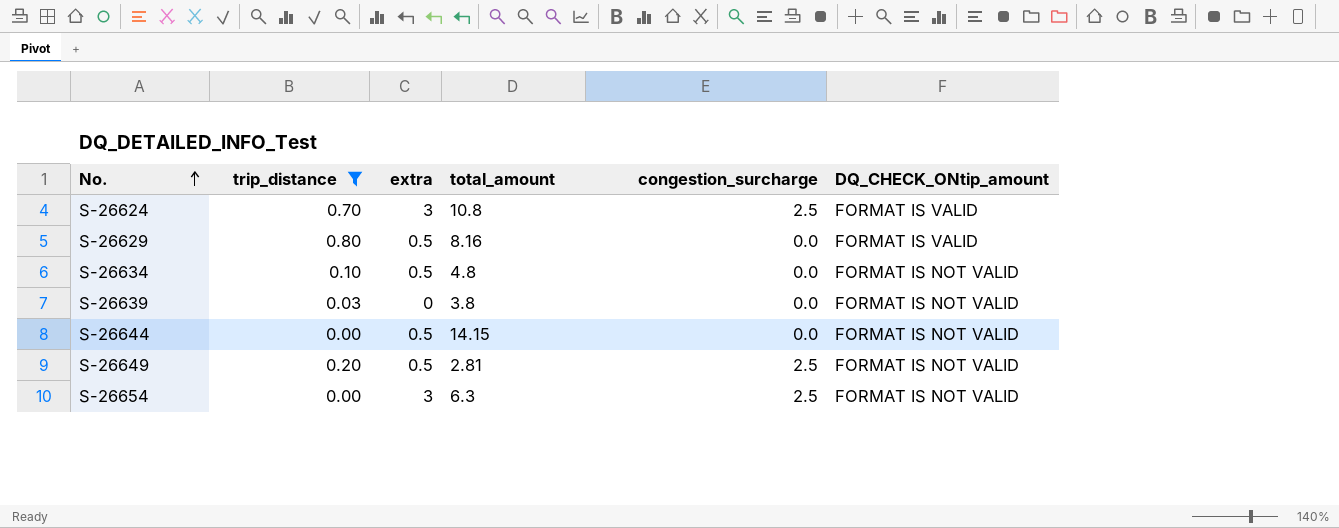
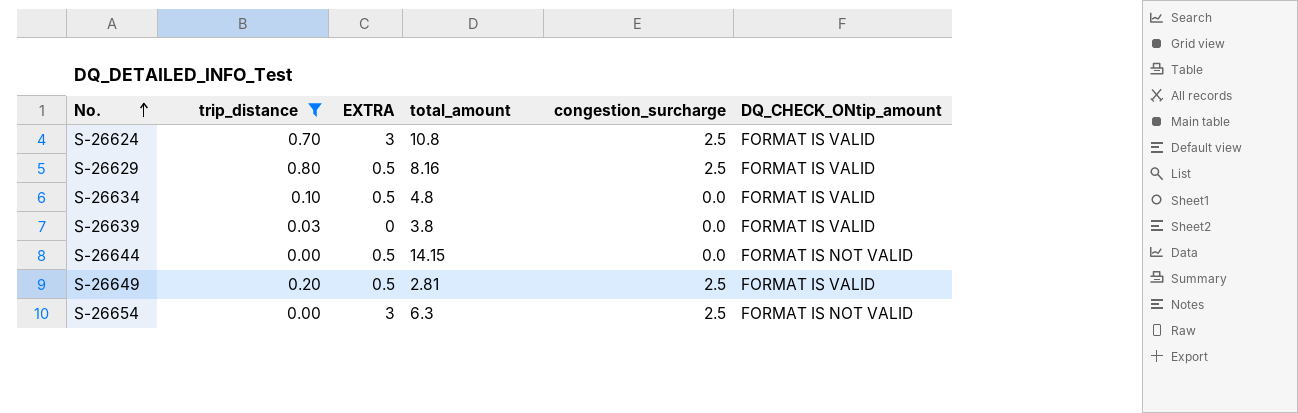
column name: extra -> EXTRA
S-26629 | congestion_surcharge: 0.0 -> 2.5
S-26634 | DQ_CHECK_ONtip_amount: FORMAT IS NOT VALID -> FORMAT IS VALID
S-26639 | DQ_CHECK_ONtip_amount: FORMAT IS NOT VALID -> FORMAT IS VALID
S-26649 | DQ_CHECK_ONtip_amount: FORMAT IS NOT VALID -> FORMAT IS VALID

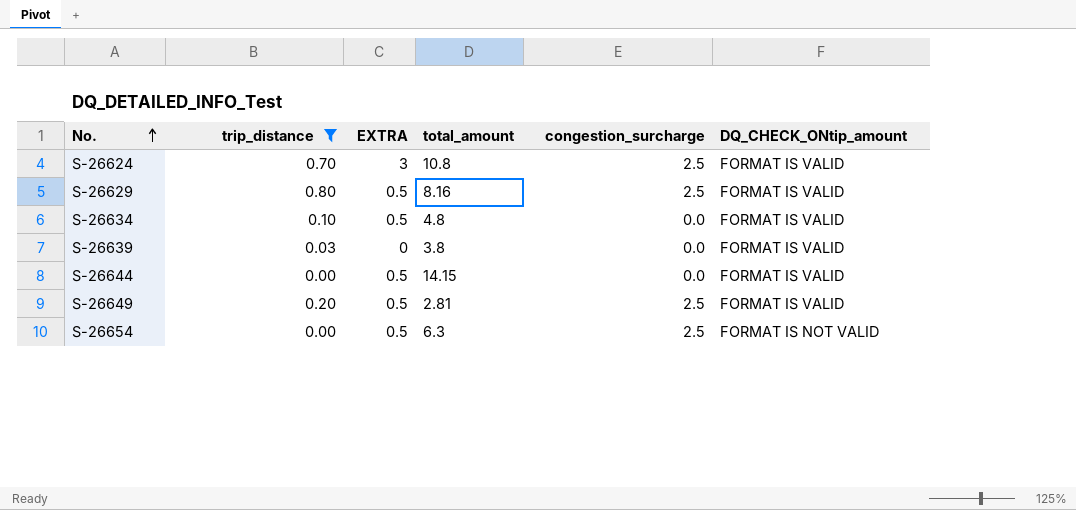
S-26644 | DQ_CHECK_ONtip_amount: FORMAT IS NOT VALID -> FORMAT IS VALID
S-26654 | EXTRA: 3 -> 0.5

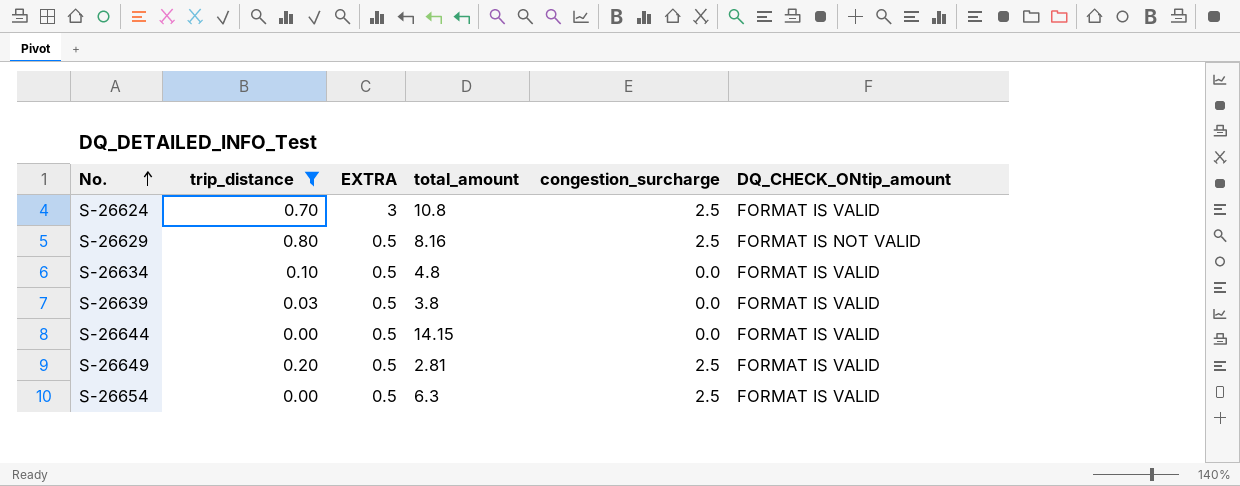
S-26629 | DQ_CHECK_ONtip_amount: FORMAT IS VALID -> FORMAT IS NOT VALID
S-26639 | EXTRA: 0 -> 0.5
S-26654 | DQ_CHECK_ONtip_amount: FORMAT IS NOT VALID -> FORMAT IS VALID

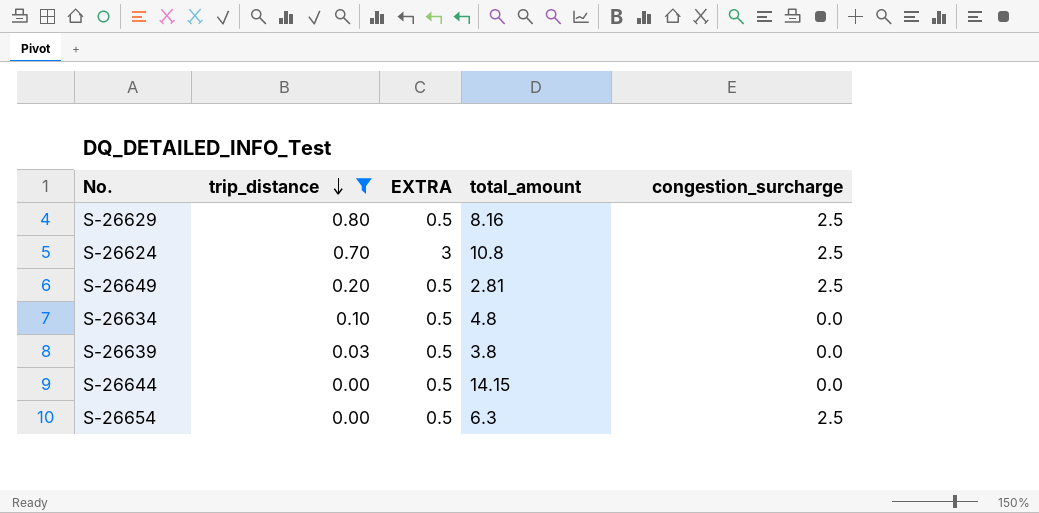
row order: No. ascending -> trip_distance descending
column DQ_CHECK_ONtip_amount | position: 6 -> none

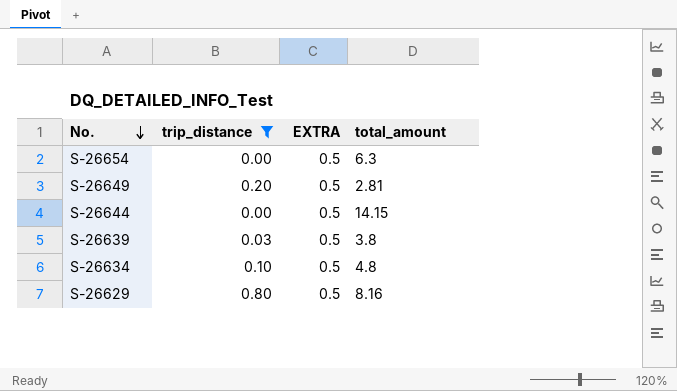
row order: trip_distance descending -> No. descending
column congestion_surcharge | position: 5 -> none
row S-26624: 0.70 | 3 | 10.8 | 2.5 -> none

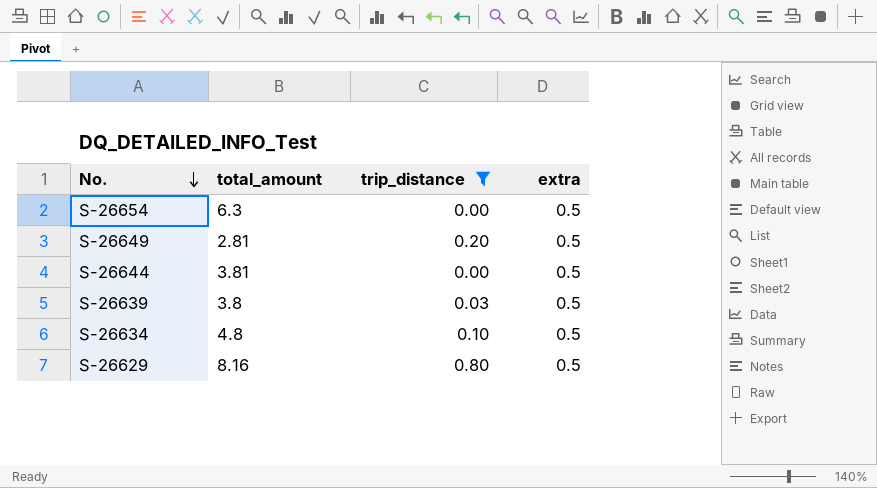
column total_amount | position: 4 -> 2
column name: EXTRA -> extra
S-26644 | total_amount: 14.15 -> 3.81

